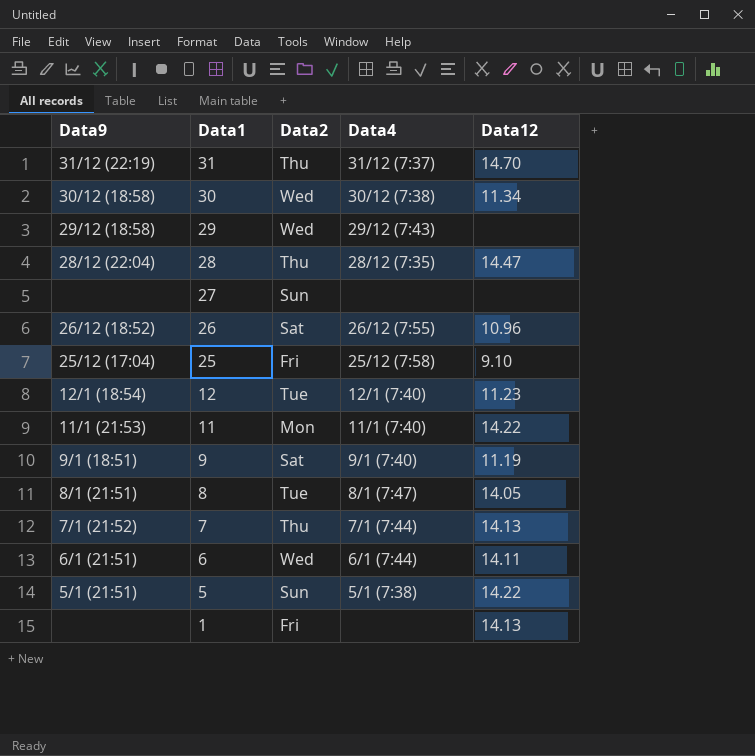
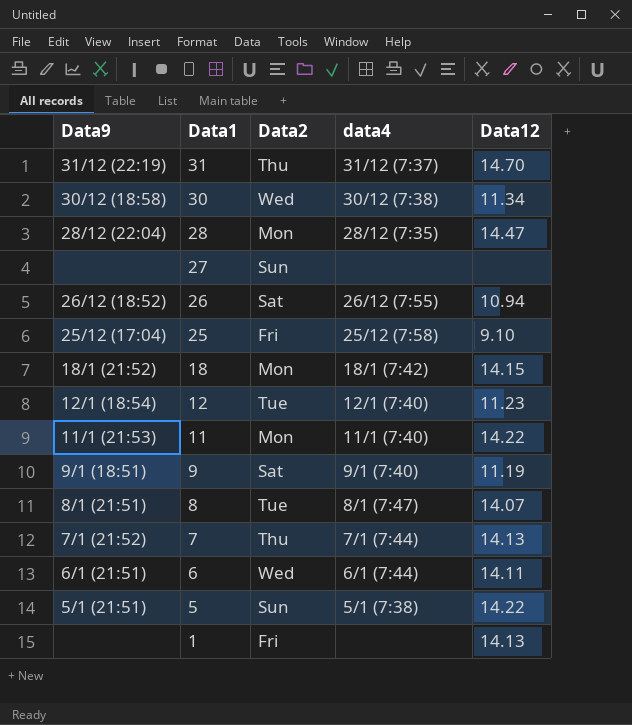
column name: Data4 -> data4
row 29: 29/12 (18:58) | Wed | 29/12 (7:43) | none -> none
28 | Data2: Thu -> Mon
26 | Data12: 10.96 -> 10.94
row 18: none -> 18/1 (21:52) | Mon | 18/1 (7:42) | 14.15
8 | Data12: 14.05 -> 14.07

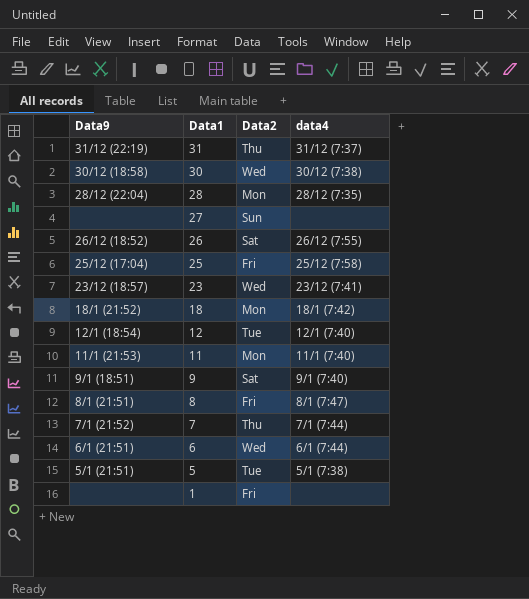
column Data12 | position: 5 -> none
row 23: none -> 23/12 (18:57) | Wed | 23/12 (7:41)
8 | Data2: Tue -> Fri
5 | Data2: Sun -> Tue

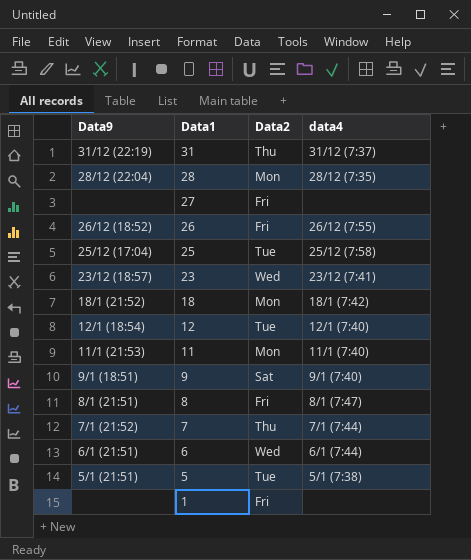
row 30: 30/12 (18:58) | Wed | 30/12 (7:38) -> none
27 | Data2: Sun -> Fri
26 | Data2: Sat -> Fri
25 | Data2: Fri -> Tue

